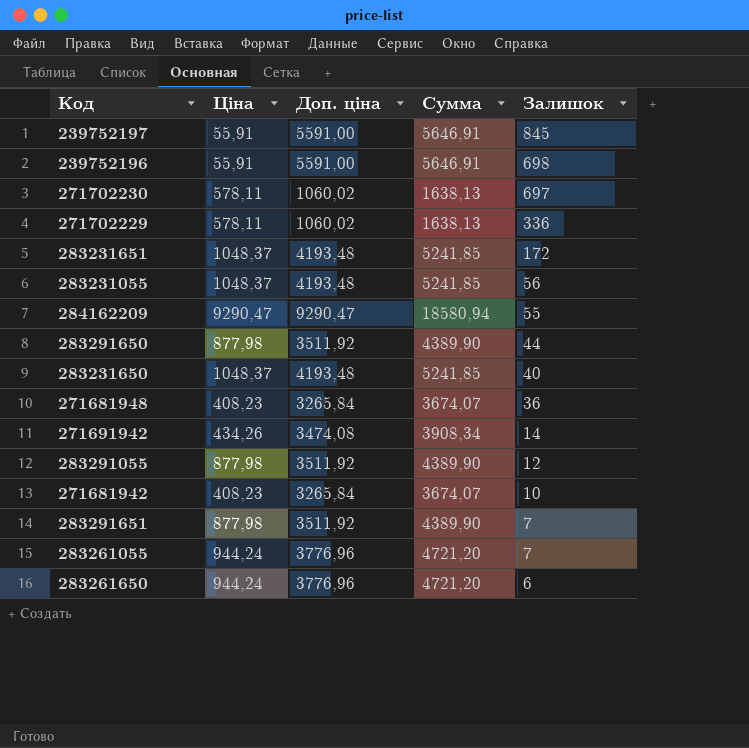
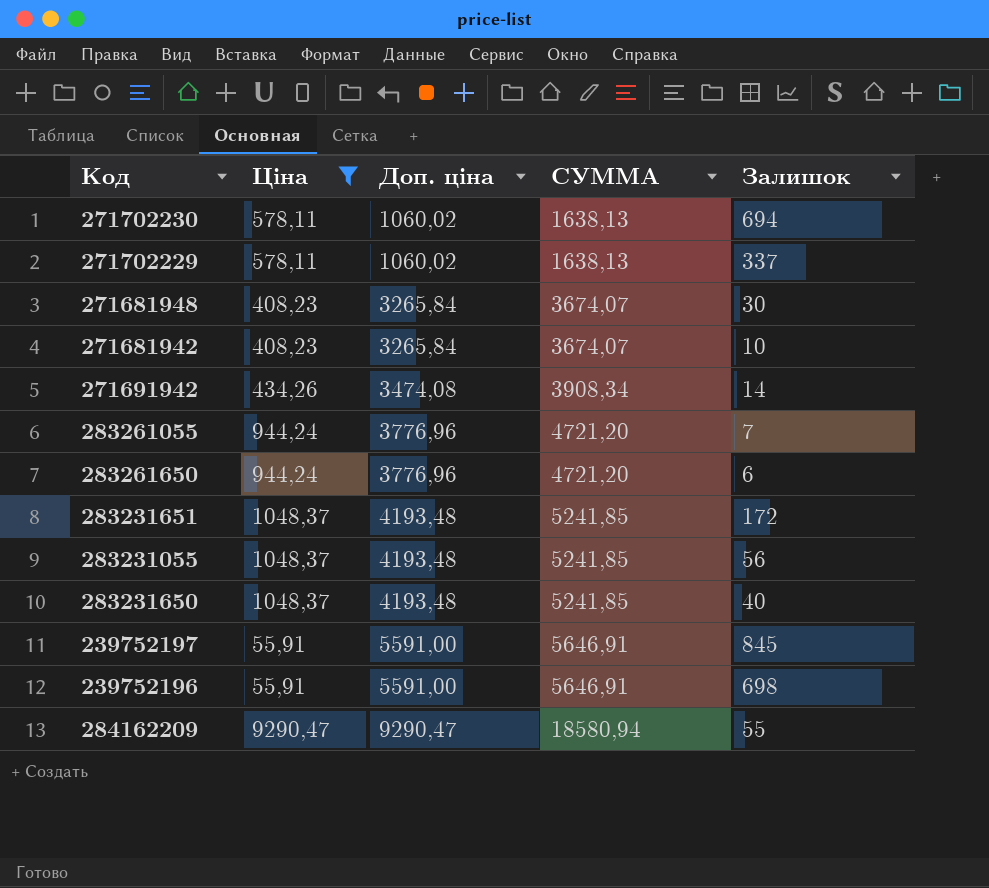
filter: none -> Ціна != 877,98
row order: Залишок descending -> Доп. ціна ascending
column name: Сумма -> СУММА
271702230 | Залишок: 697 -> 694
271702229 | Залишок: 336 -> 337
271681948 | Залишок: 36 -> 30

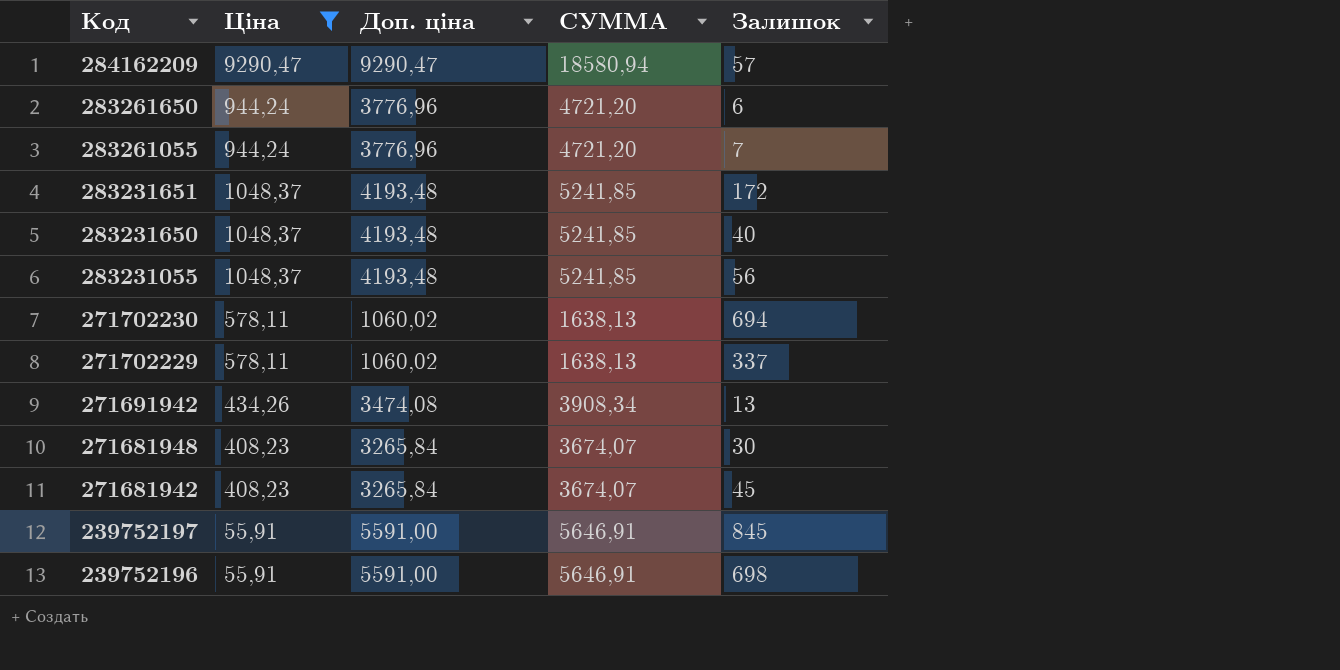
row order: Доп. ціна ascending -> Код descending
284162209 | Залишок: 55 -> 57
271691942 | Залишок: 14 -> 13
271681942 | Залишок: 10 -> 45

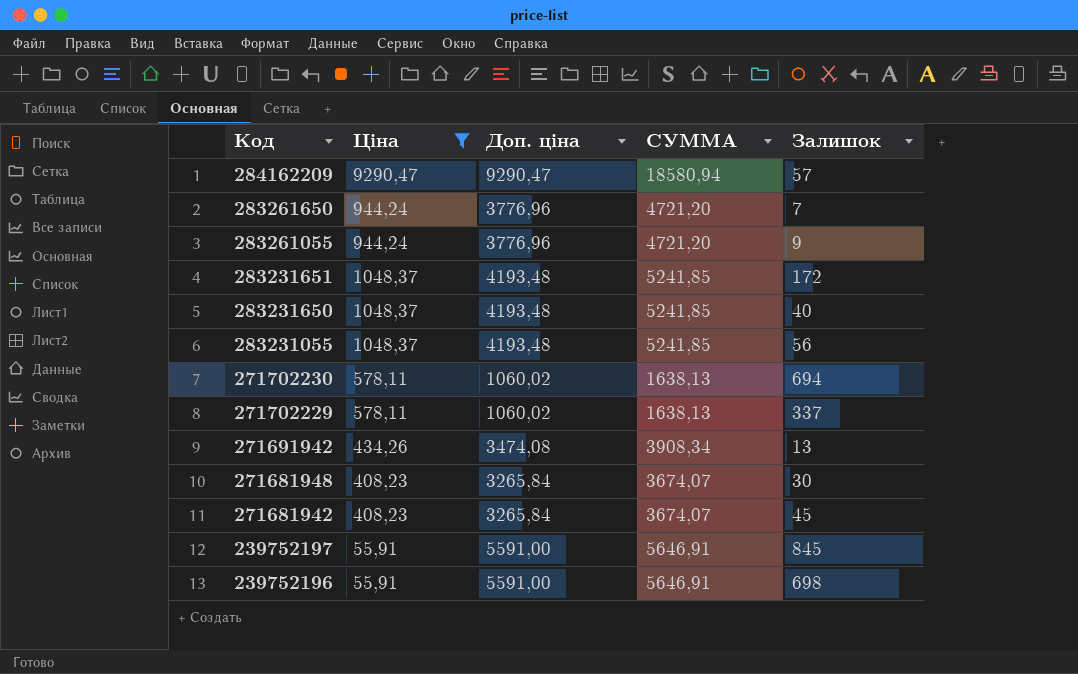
283261650 | Залишок: 6 -> 7
283261055 | Залишок: 7 -> 9

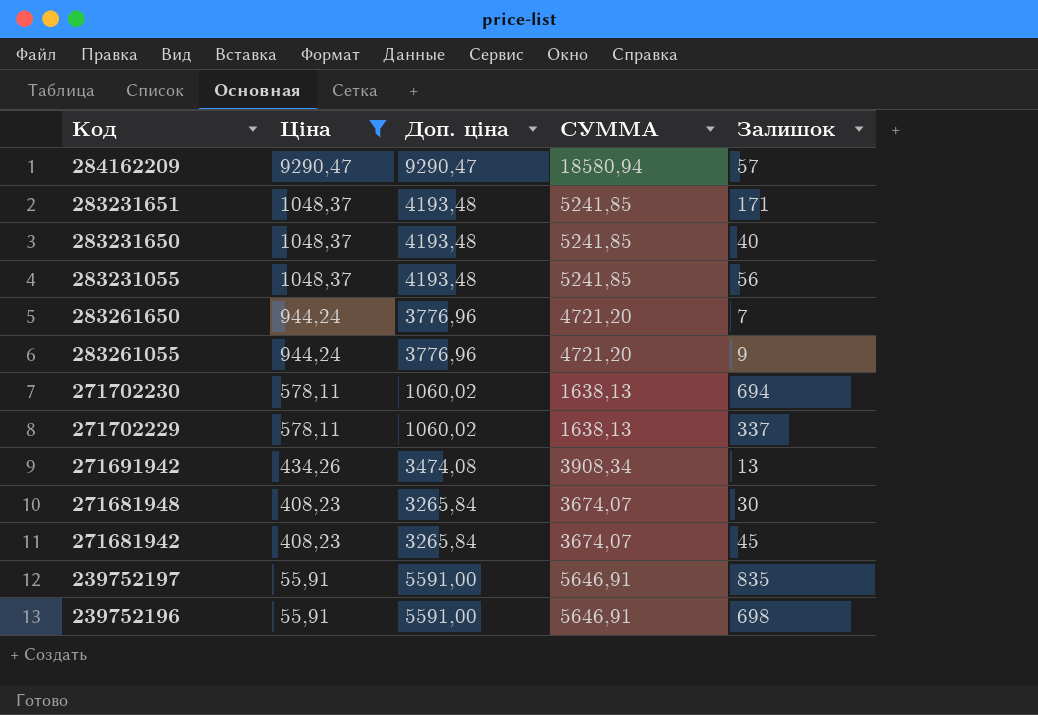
row order: Код descending -> Ціна descending
283231651 | Залишок: 172 -> 171
239752197 | Залишок: 845 -> 835

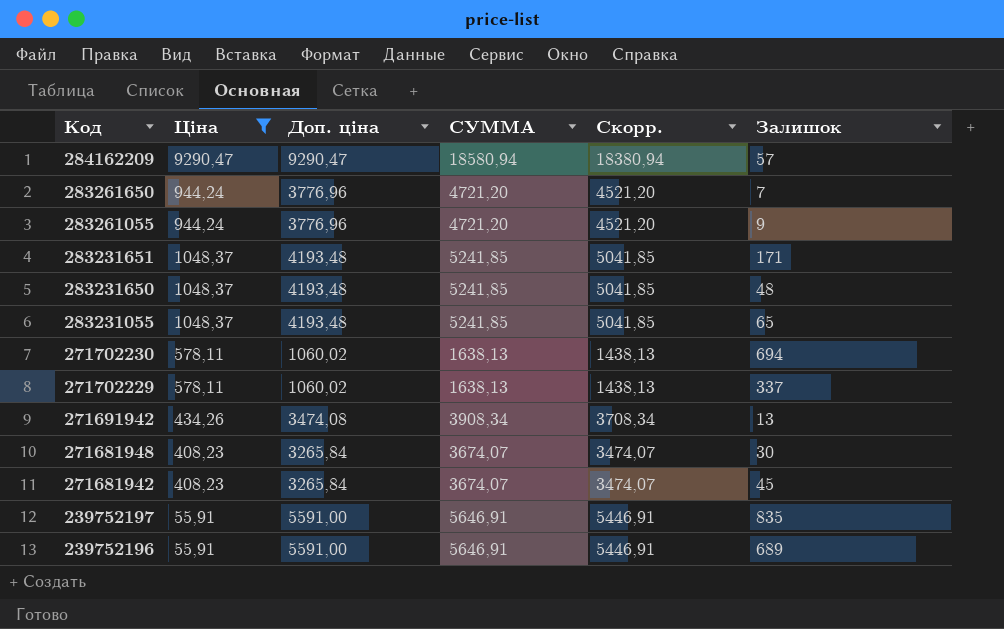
row order: Ціна descending -> Код descending
column Скорр. | formula: none -> [СУММА] - 200
283231650 | Залишок: 40 -> 48
283231055 | Залишок: 56 -> 65
239752196 | Залишок: 698 -> 689

